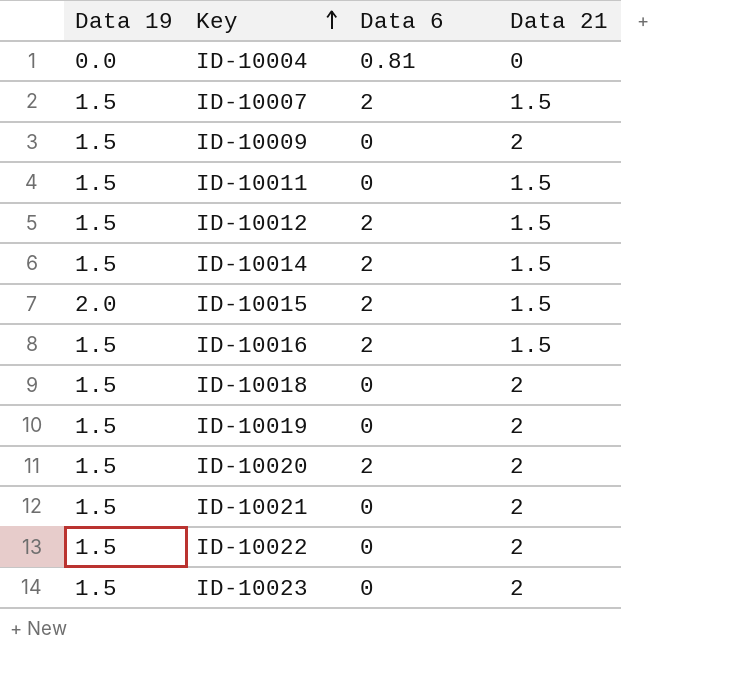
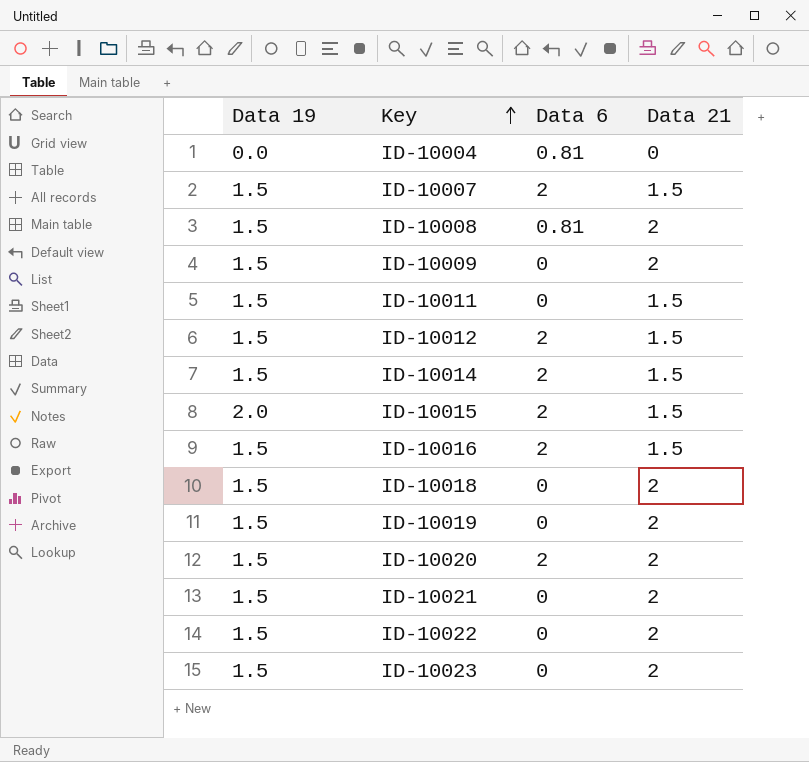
row ID-10008: none -> 1.5 | 0.81 | 2

